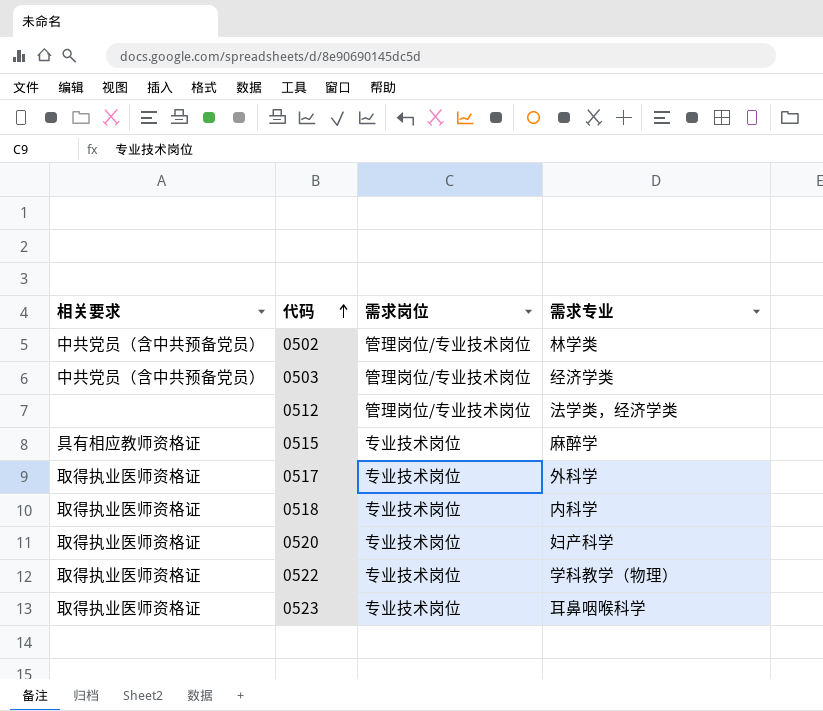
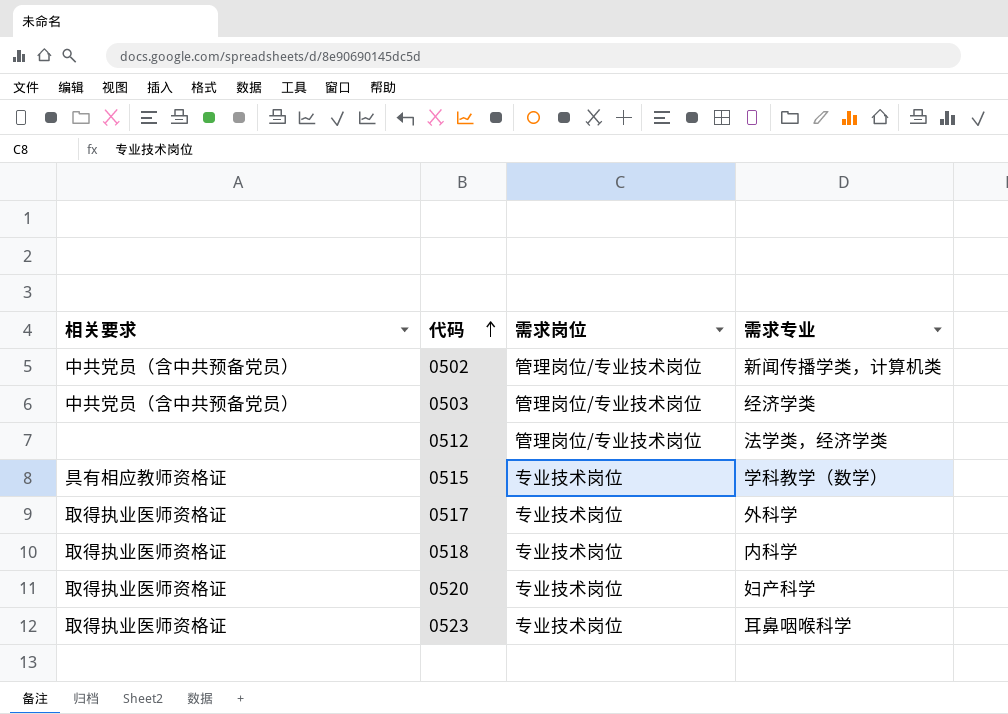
row 0522: 取得执业医师资格证 | 专业技术岗位 | 学科教学（物理） -> none
0502 | 需求专业: 林学类 -> 新闻传播学类，计算机类
0515 | 需求专业: 麻醉学 -> 学科教学（数学）

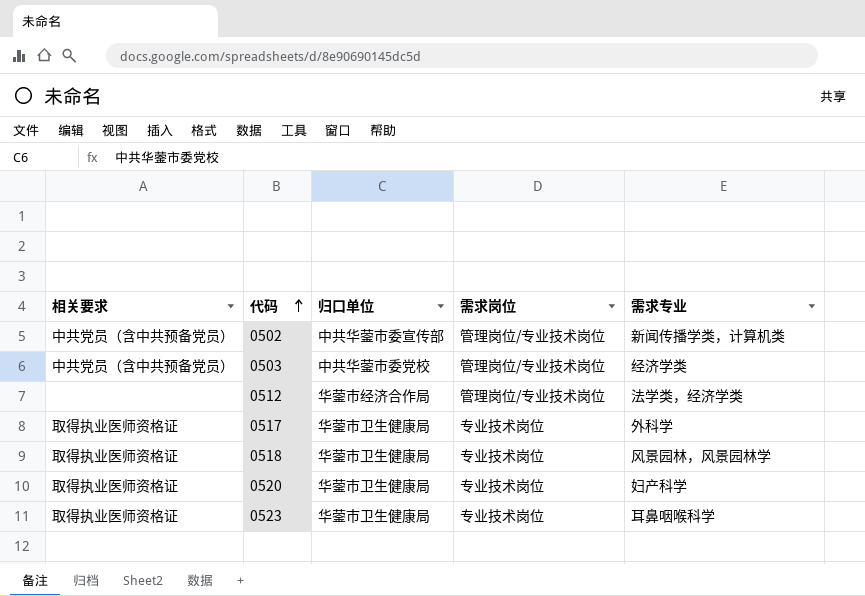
column 归口单位 | position: none -> 3
row 0515: 具有相应教师资格证 | 专业技术岗位 | 学科教学（数学） -> none
0518 | 需求专业: 内科学 -> 风景园林，风景园林学

